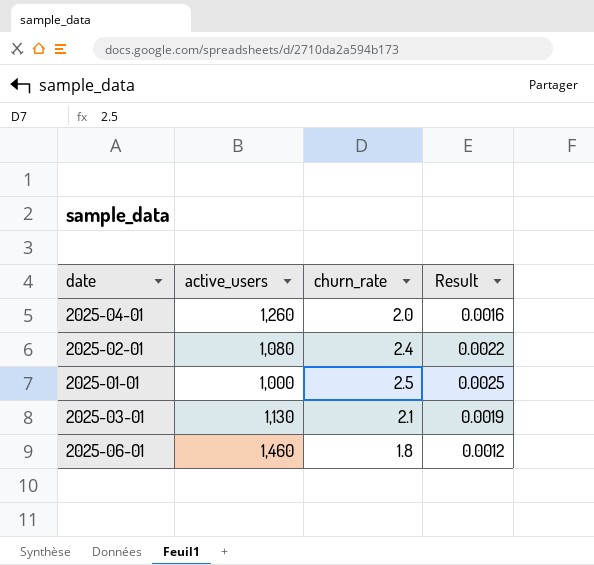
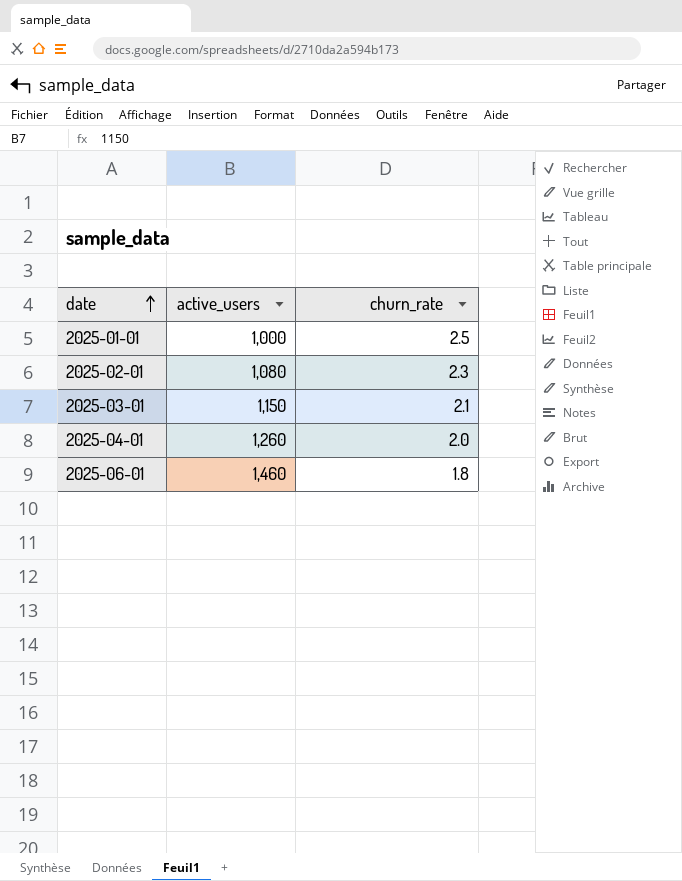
row order: none -> date ascending
column Result | formula: [churn_rate] / [active_users] -> none
2025-02-01 | churn_rate: 2.4 -> 2.3
2025-03-01 | active_users: 1,130 -> 1,150

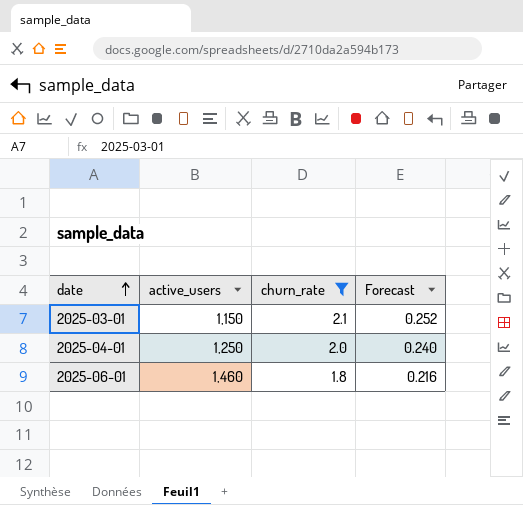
filter: none -> churn_rate <= 2.1
column Forecast | formula: none -> [churn_rate] * 0.12
2025-04-01 | active_users: 1,260 -> 1,250

